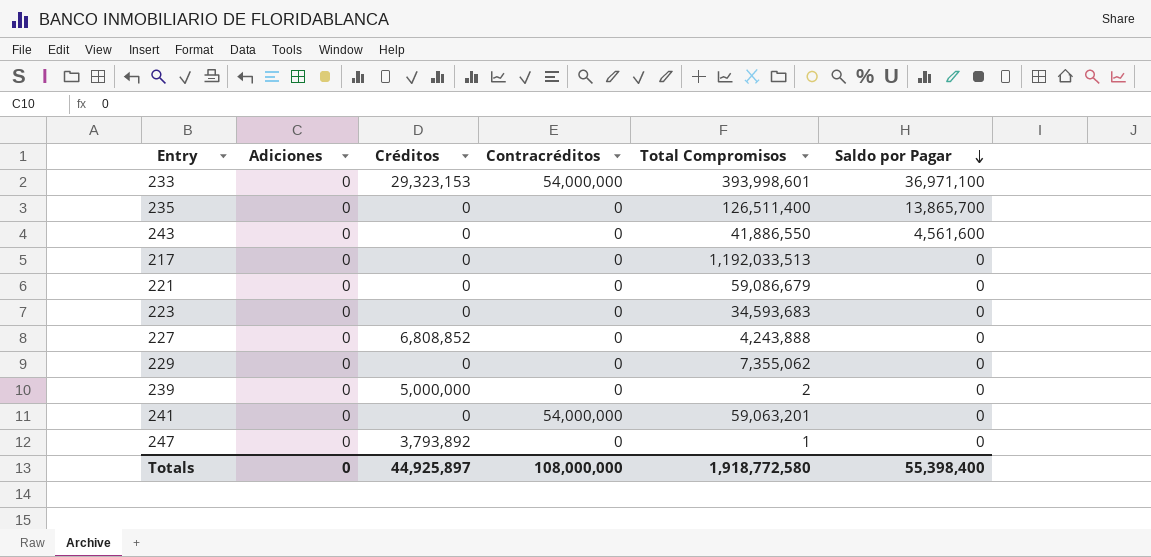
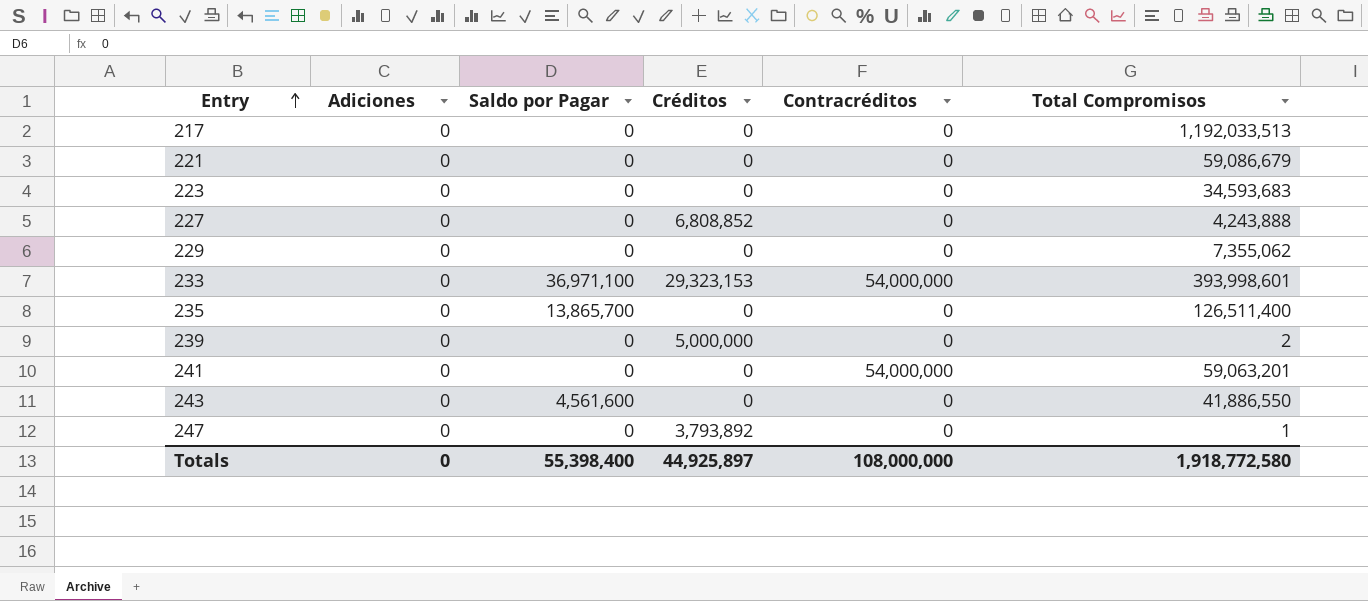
row order: Saldo por Pagar descending -> Entry ascending
column Saldo por Pagar | position: 6 -> 3

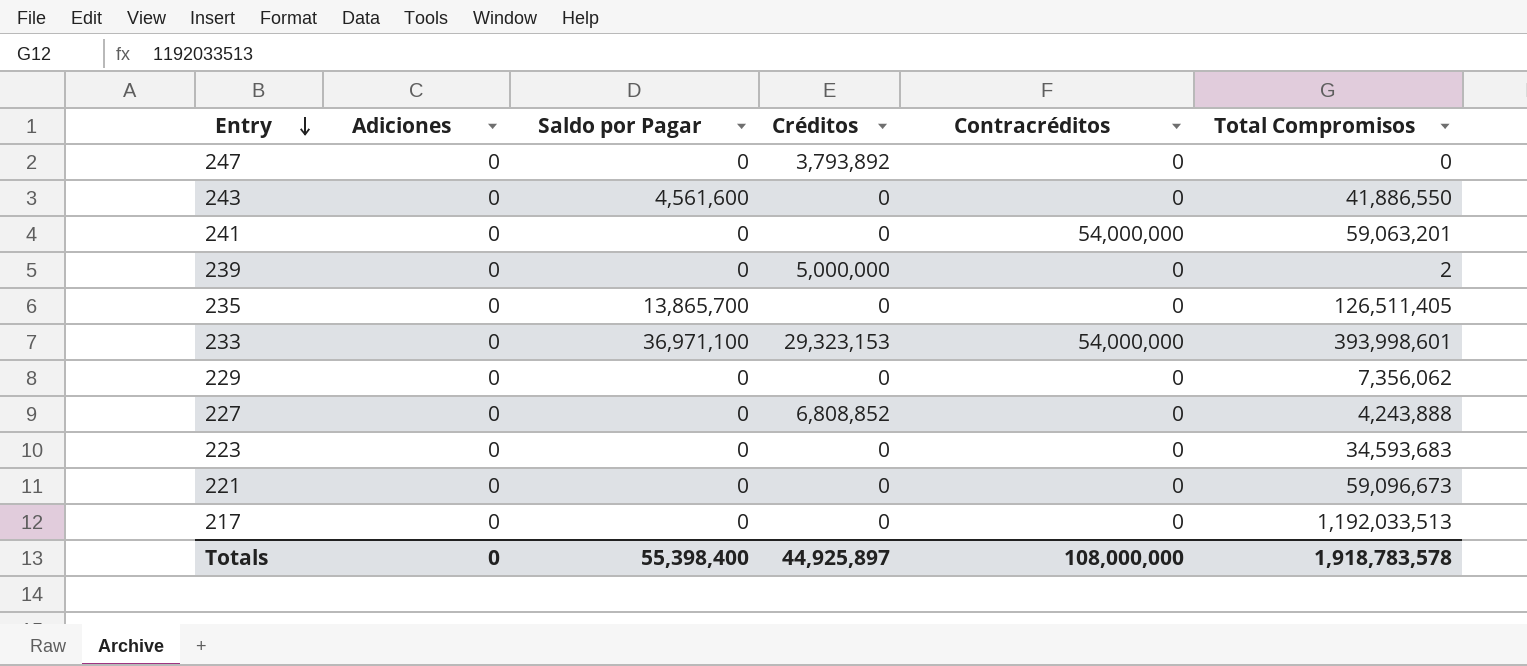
row order: Entry ascending -> Entry descending
247 | Total Compromisos: 1 -> 0
235 | Total Compromisos: 126,511,400 -> 126,511,405
229 | Total Compromisos: 7,355,062 -> 7,356,062
221 | Total Compromisos: 59,086,679 -> 59,096,673
Totals | Total Compromisos: 1,918,772,580 -> 1,918,783,578

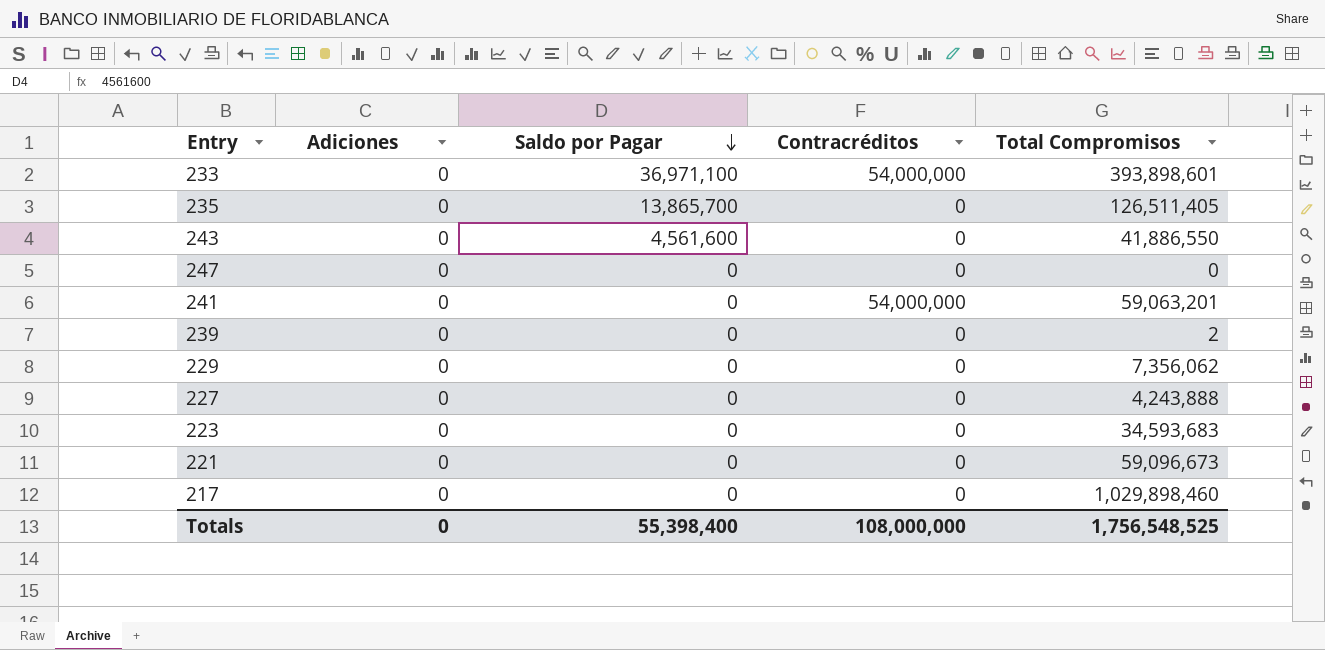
row order: Entry descending -> Saldo por Pagar descending
column Créditos | position: 4 -> none
233 | Total Compromisos: 393,998,601 -> 393,898,601
217 | Total Compromisos: 1,192,033,513 -> 1,029,898,460
Totals | Total Compromisos: 1,918,783,578 -> 1,756,548,525

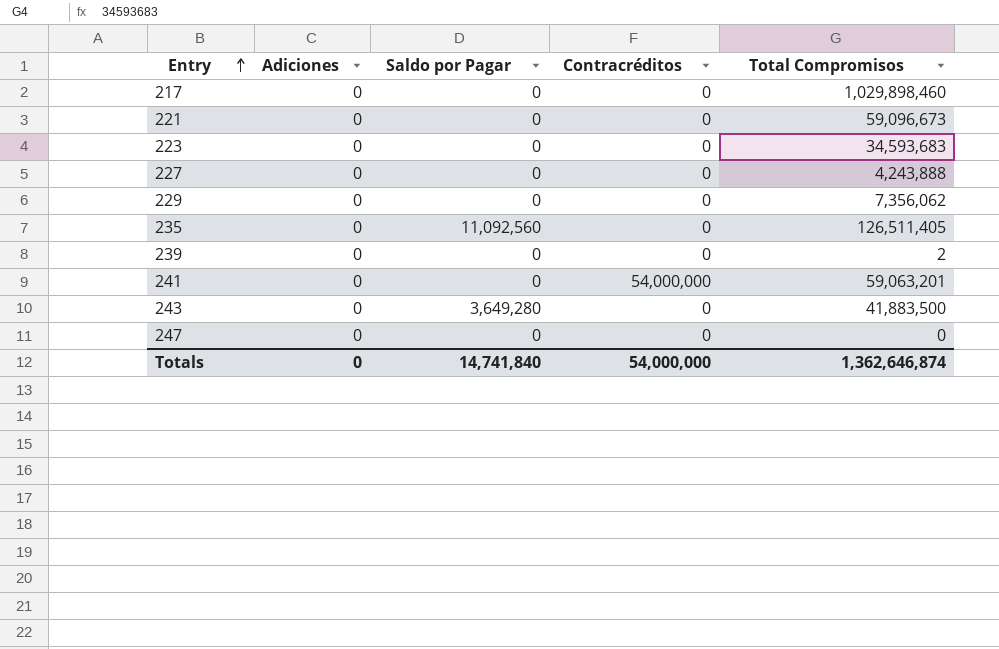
row order: Saldo por Pagar descending -> Entry ascending
row 233: 0 | 36,971,100 | 54,000,000 | 393,898,601 -> none
235 | Saldo por Pagar: 13,865,700 -> 11,092,560
243 | Saldo por Pagar: 4,561,600 -> 3,649,280
243 | Total Compromisos: 41,886,550 -> 41,883,500
Totals | Saldo por Pagar: 55,398,400 -> 14,741,840
Totals | Contracréditos: 108,000,000 -> 54,000,000
Totals | Total Compromisos: 1,756,548,525 -> 1,362,646,874

